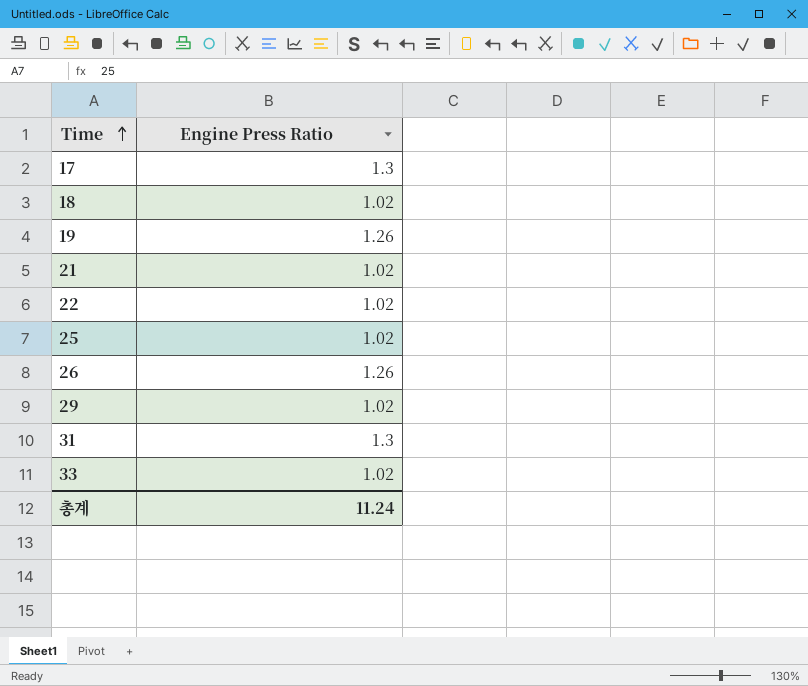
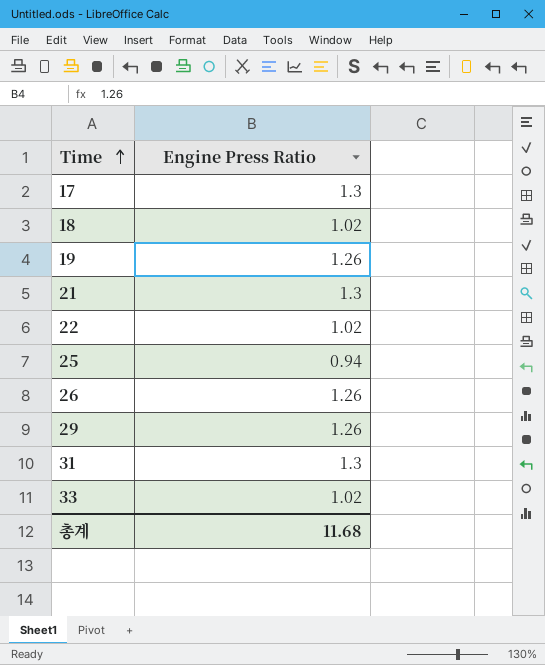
21 | Engine Press Ratio: 1.02 -> 1.3
25 | Engine Press Ratio: 1.02 -> 0.94
29 | Engine Press Ratio: 1.02 -> 1.26
총계 | Engine Press Ratio: 11.24 -> 11.68

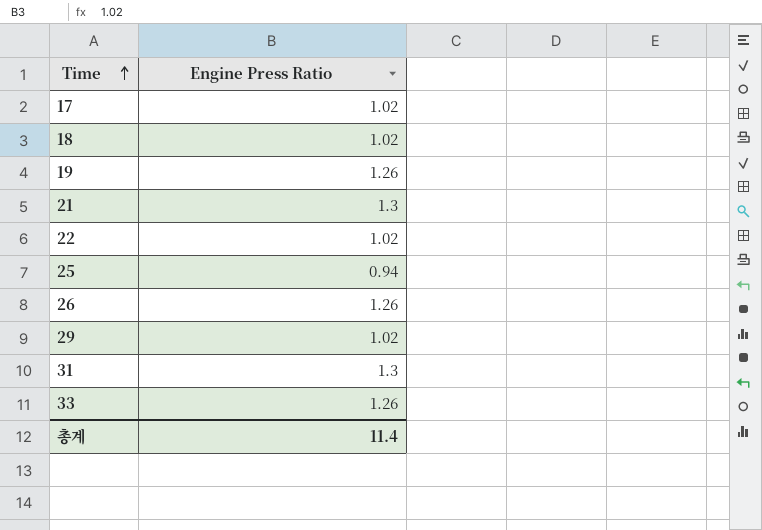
17 | Engine Press Ratio: 1.3 -> 1.02
29 | Engine Press Ratio: 1.26 -> 1.02
33 | Engine Press Ratio: 1.02 -> 1.26
총계 | Engine Press Ratio: 11.68 -> 11.4

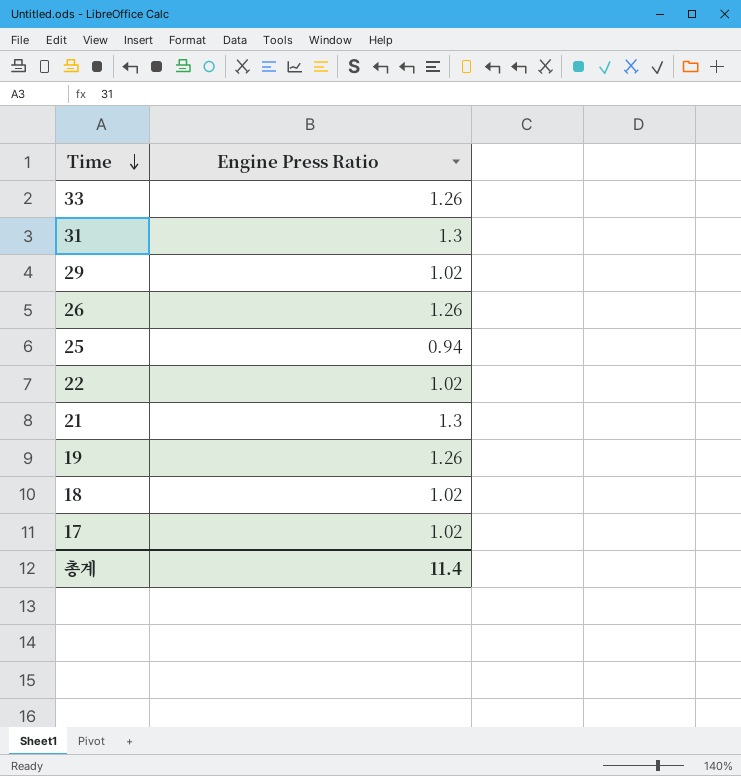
row order: Time ascending -> Time descending

